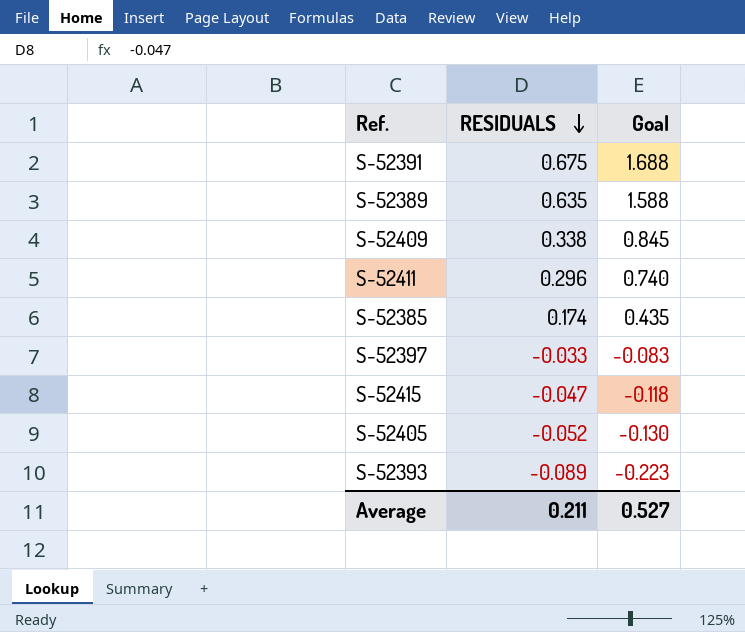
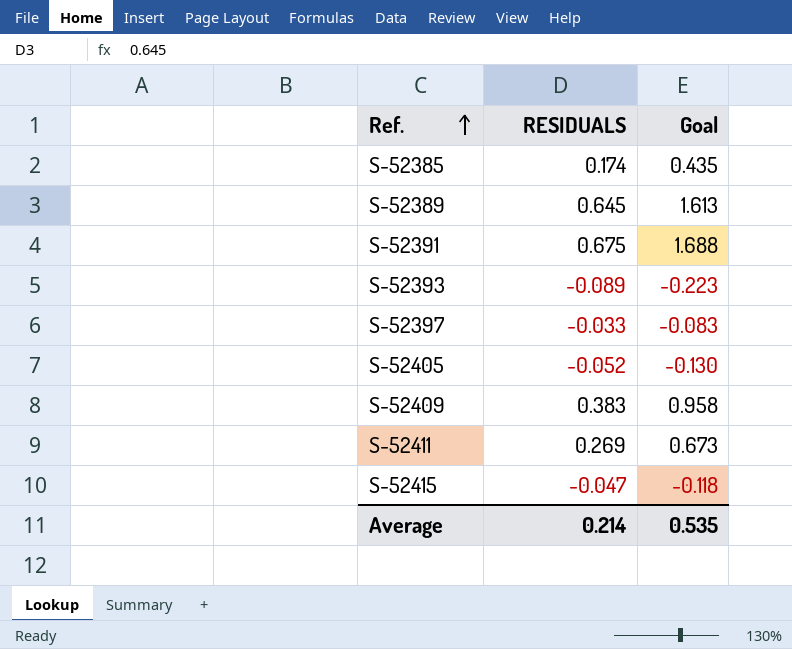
row order: RESIDUALS descending -> Ref. ascending
S-52389 | RESIDUALS: 0.635 -> 0.645
S-52389 | Goal: 1.588 -> 1.613
S-52409 | RESIDUALS: 0.338 -> 0.383
S-52409 | Goal: 0.845 -> 0.958
S-52411 | RESIDUALS: 0.296 -> 0.269
S-52411 | Goal: 0.740 -> 0.673
Average | RESIDUALS: 0.211 -> 0.214
Average | Goal: 0.527 -> 0.535

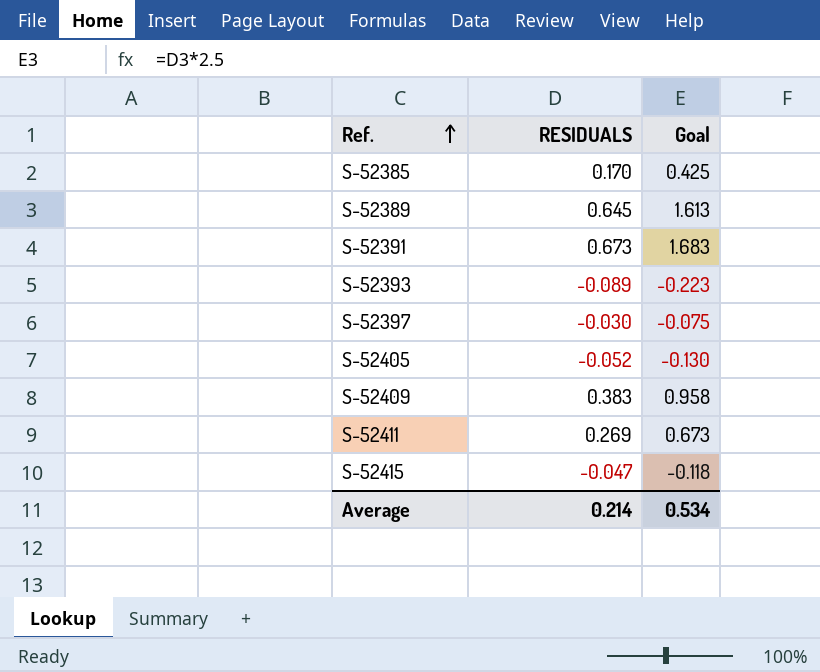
S-52385 | RESIDUALS: 0.174 -> 0.170
S-52385 | Goal: 0.435 -> 0.425
S-52391 | RESIDUALS: 0.675 -> 0.673
S-52391 | Goal: 1.688 -> 1.683
S-52397 | RESIDUALS: -0.033 -> -0.030
S-52397 | Goal: -0.083 -> -0.075
Average | Goal: 0.535 -> 0.534

